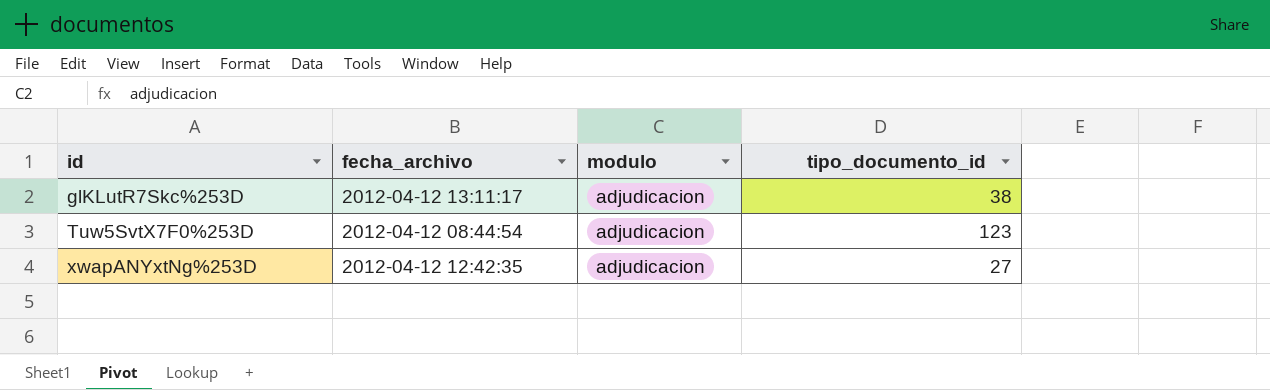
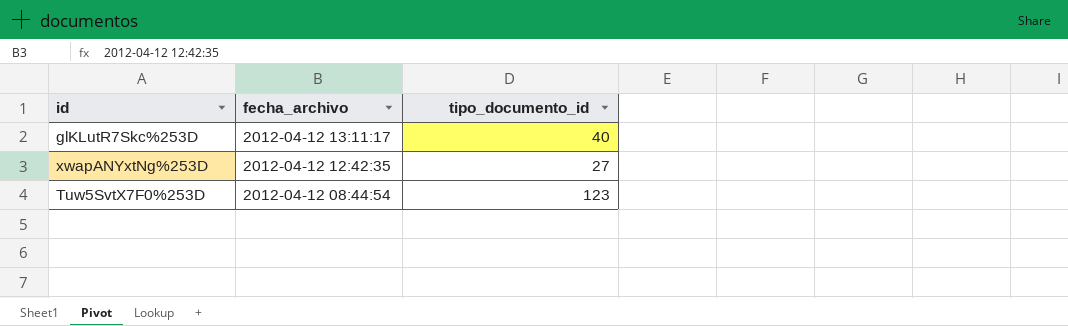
row order: id ascending -> fecha_archivo descending
column modulo | position: 3 -> none
glKLutR7Skc%253D | tipo_documento_id: 38 -> 40

